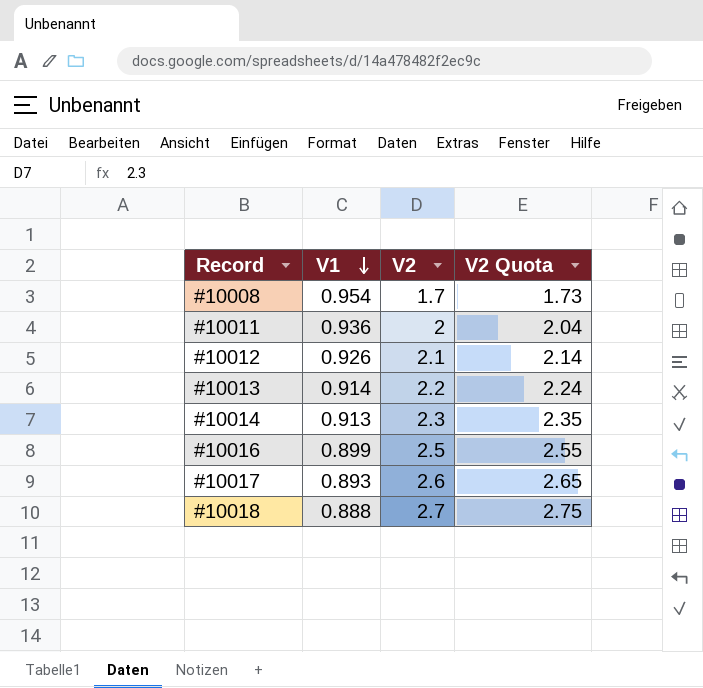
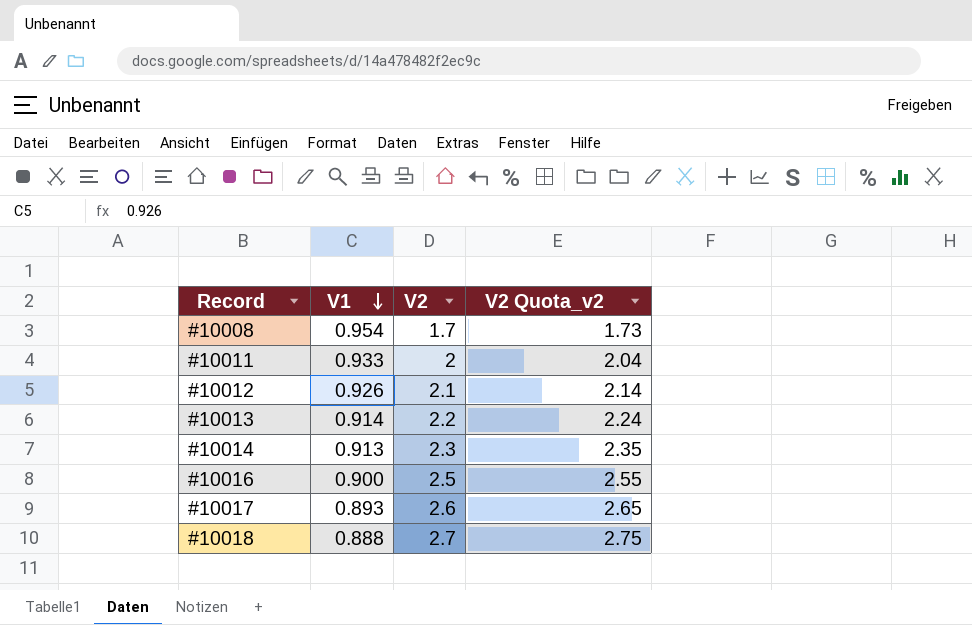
column name: V2 Quota -> V2 Quota_v2
#10011 | V1: 0.936 -> 0.933
#10016 | V1: 0.899 -> 0.900

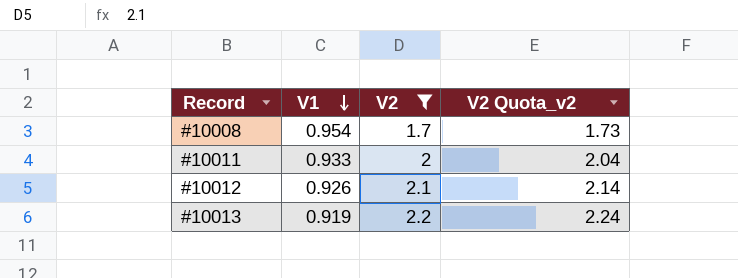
filter: none -> V2 <= 2.2
#10013 | V1: 0.914 -> 0.919

